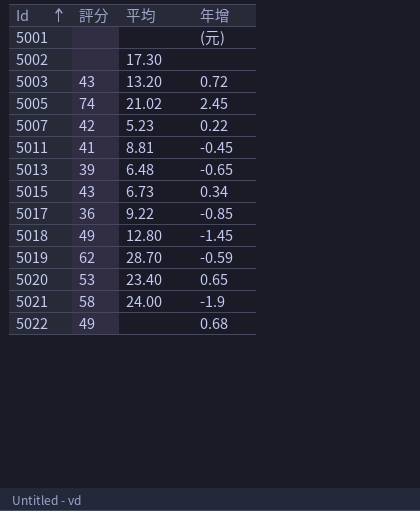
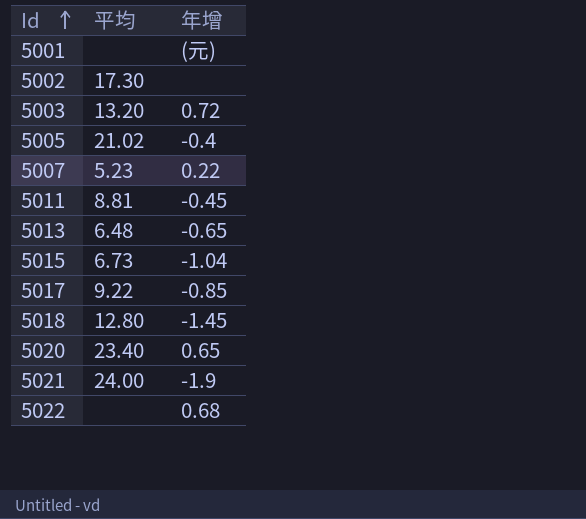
column 評分 | position: 2 -> none
row 5019: 62 | 28.70 | -0.59 -> none
5005 | 年增: 2.45 -> -0.4
5015 | 年增: 0.34 -> -1.04

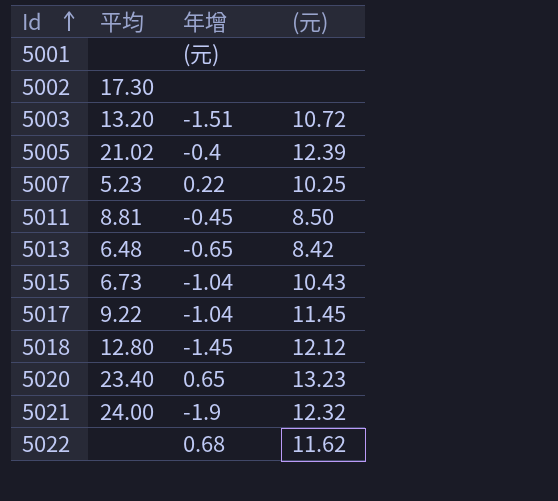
column (元) | position: none -> 4
5003 | 年增: 0.72 -> -1.51
5017 | 年增: -0.85 -> -1.04

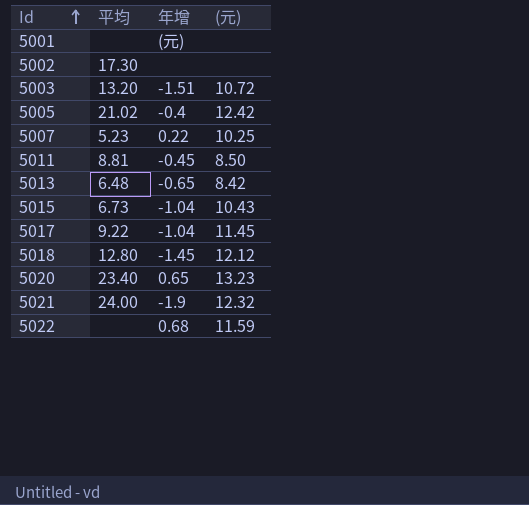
5005 | (元): 12.39 -> 12.42
5022 | (元): 11.62 -> 11.59

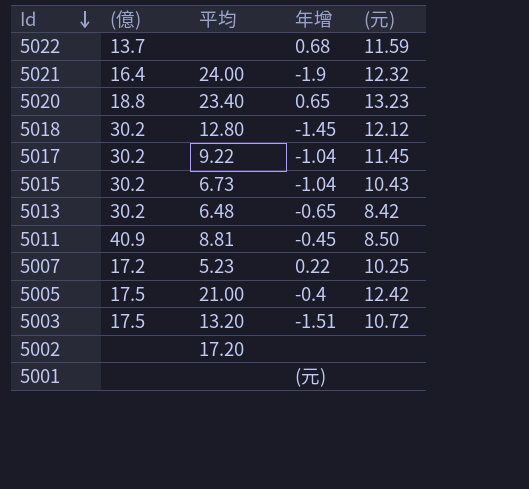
row order: Id ascending -> Id descending
column (億) | position: none -> 2
5005 | 平均: 21.02 -> 21.00
5002 | 平均: 17.30 -> 17.20

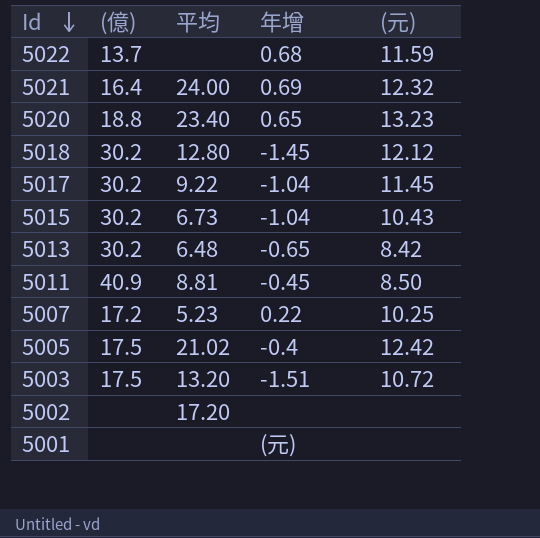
5021 | 年增: -1.9 -> 0.69
5005 | 平均: 21.00 -> 21.02

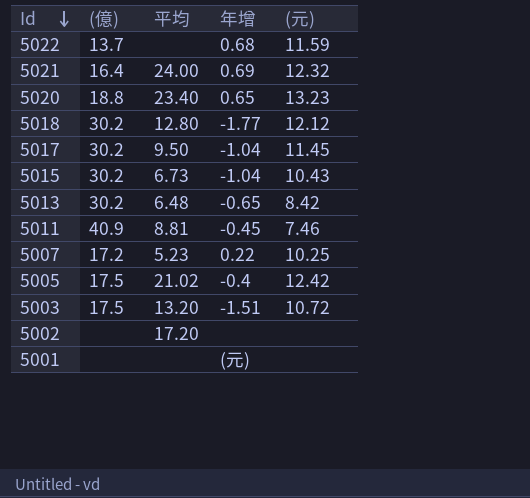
5018 | 年增: -1.45 -> -1.77
5017 | 平均: 9.22 -> 9.50
5011 | (元): 8.50 -> 7.46

